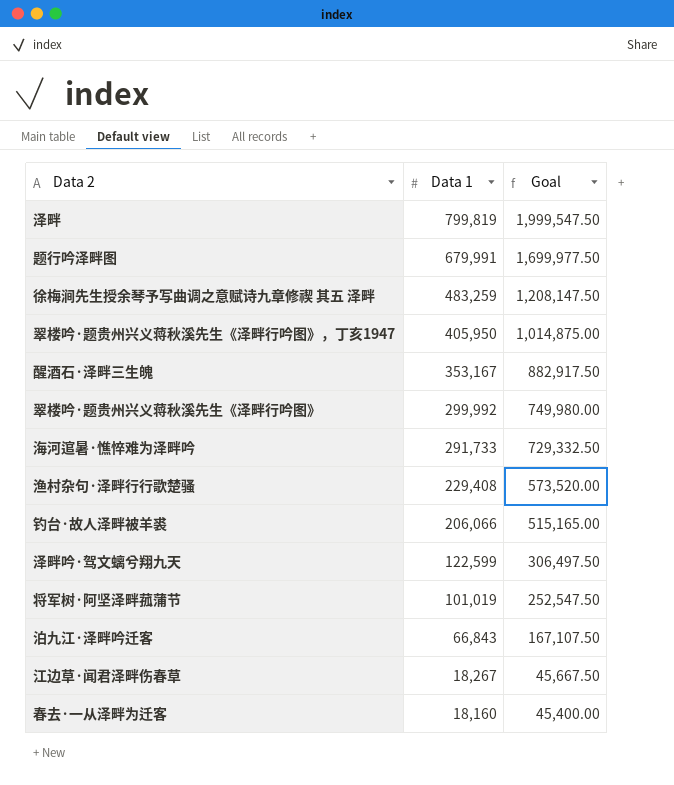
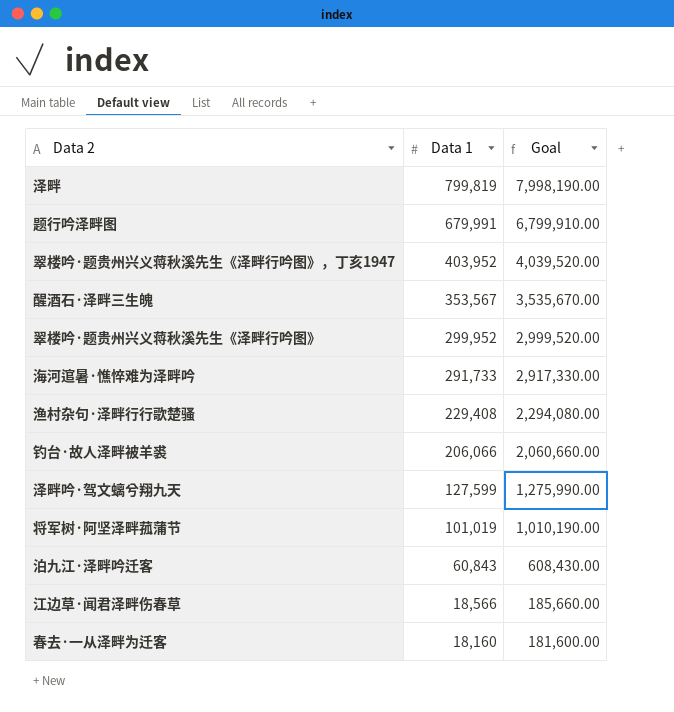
column Goal | formula: [Data 1] * 2.5 -> [Data 1] * 10
row 徐梅涧先生授余琴予写曲调之意赋诗九章修禊 其五 泽畔: 483,259 | 1,208,147.50 -> none
翠楼吟·题贵州兴义蒋秋溪先生《泽畔行吟图》，丁亥1947 | Data 1: 405,950 -> 403,952
醒酒石·泽畔三生魄 | Data 1: 353,167 -> 353,567
翠楼吟·题贵州兴义蒋秋溪先生《泽畔行吟图》 | Data 1: 299,992 -> 299,952
泽畔吟·驾文螭兮翔九天 | Data 1: 122,599 -> 127,599
泊九江·泽畔吟迁客 | Data 1: 66,843 -> 60,843
江边草·闻君泽畔伤春草 | Data 1: 18,267 -> 18,566

